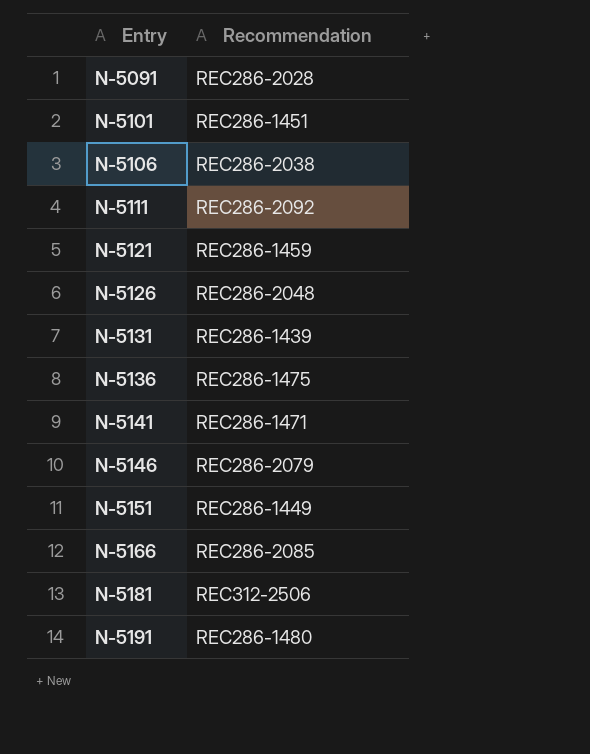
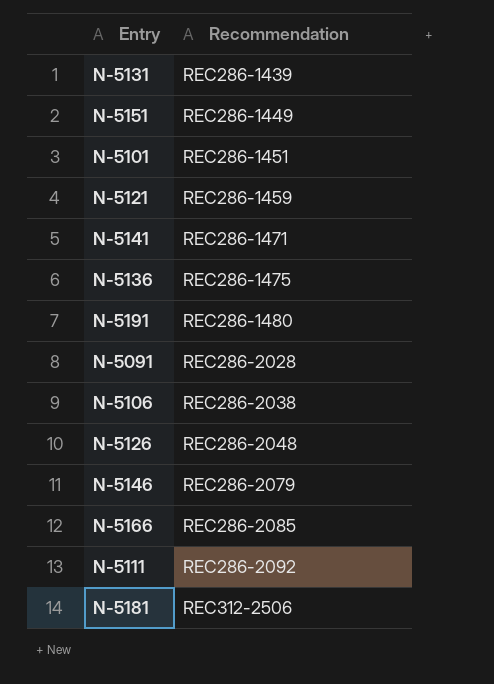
row order: Entry ascending -> Recommendation ascending

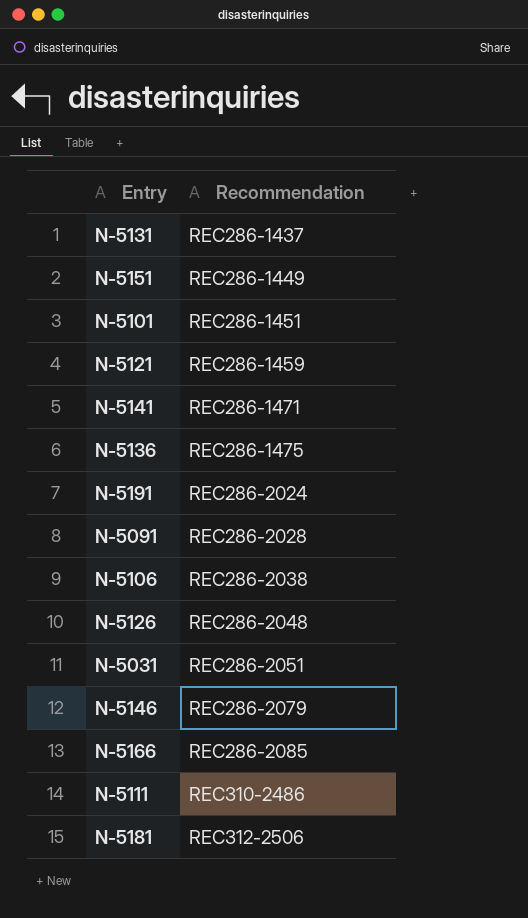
N-5131 | Recommendation: REC286-1439 -> REC286-1437
N-5191 | Recommendation: REC286-1480 -> REC286-2024
row N-5031: none -> REC286-2051
N-5111 | Recommendation: REC286-2092 -> REC310-2486

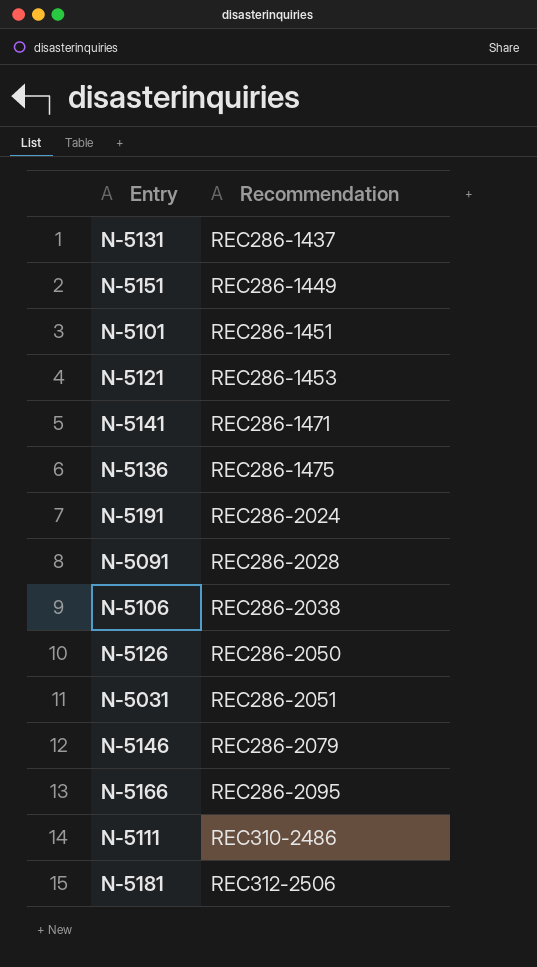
N-5121 | Recommendation: REC286-1459 -> REC286-1453
N-5126 | Recommendation: REC286-2048 -> REC286-2050
N-5166 | Recommendation: REC286-2085 -> REC286-2095

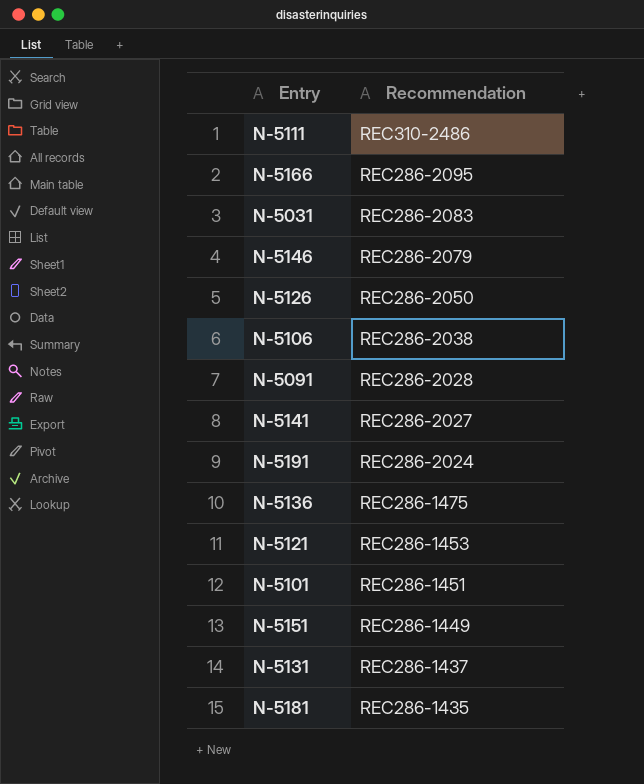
row order: Recommendation ascending -> Recommendation descending
N-5031 | Recommendation: REC286-2051 -> REC286-2083
N-5141 | Recommendation: REC286-1471 -> REC286-2027
N-5181 | Recommendation: REC312-2506 -> REC286-1435

